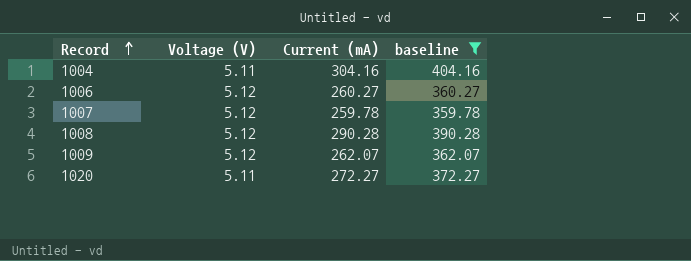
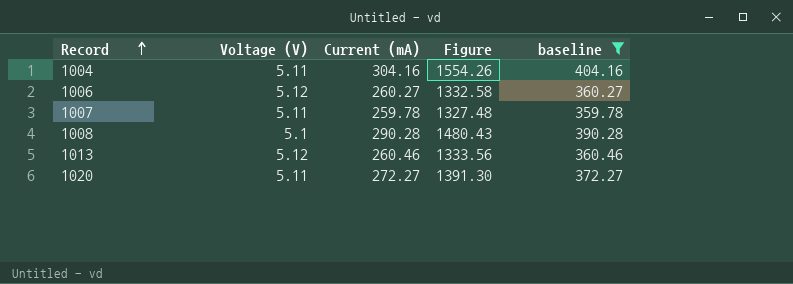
column Figure | formula: none -> [Voltage (V)] * [Current (mA)]
row 1009: 5.12 | 262.07 | 362.07 -> none
1007 | Voltage (V): 5.12 -> 5.11
1008 | Voltage (V): 5.12 -> 5.1
row 1013: none -> 5.12 | 260.46 | 1333.56 | 360.46

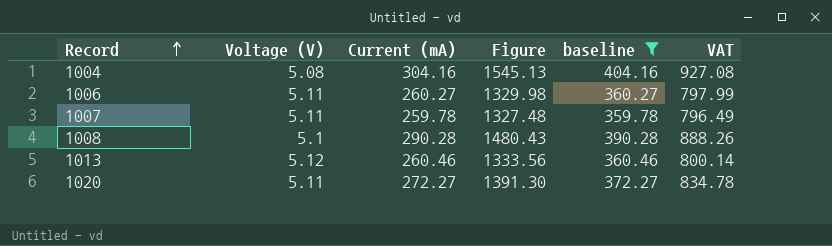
column VAT | formula: none -> [Figure] * 0.6
1004 | Voltage (V): 5.11 -> 5.08
1004 | Figure: 1554.26 -> 1545.13
1006 | Voltage (V): 5.12 -> 5.11
1006 | Figure: 1332.58 -> 1329.98

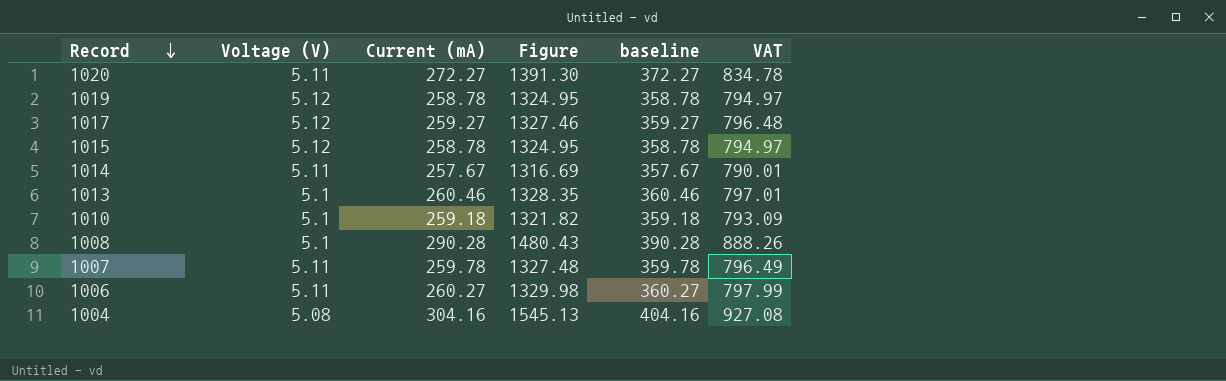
filter: baseline >= 359.78 -> none
row order: Record ascending -> Record descending
1013 | Voltage (V): 5.12 -> 5.1
1013 | Figure: 1333.56 -> 1328.35
1013 | VAT: 800.14 -> 797.01

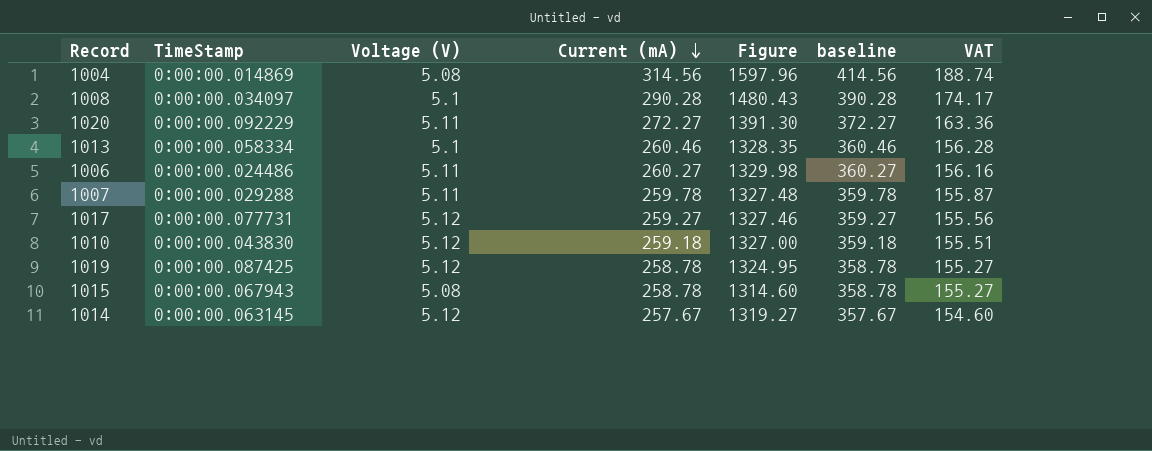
row order: Record descending -> Current (mA) descending
column TimeStamp | position: none -> 2
column VAT | formula: [Figure] * 0.6 -> [Current (mA)] * 0.6
1004 | Current (mA): 304.16 -> 314.56
1004 | Figure: 1545.13 -> 1597.96
1004 | baseline: 404.16 -> 414.56
1010 | Voltage (V): 5.1 -> 5.12
1010 | Figure: 1321.82 -> 1327.00
1015 | Voltage (V): 5.12 -> 5.08
1015 | Figure: 1324.95 -> 1314.60
1014 | Voltage (V): 5.11 -> 5.12
1014 | Figure: 1316.69 -> 1319.27

